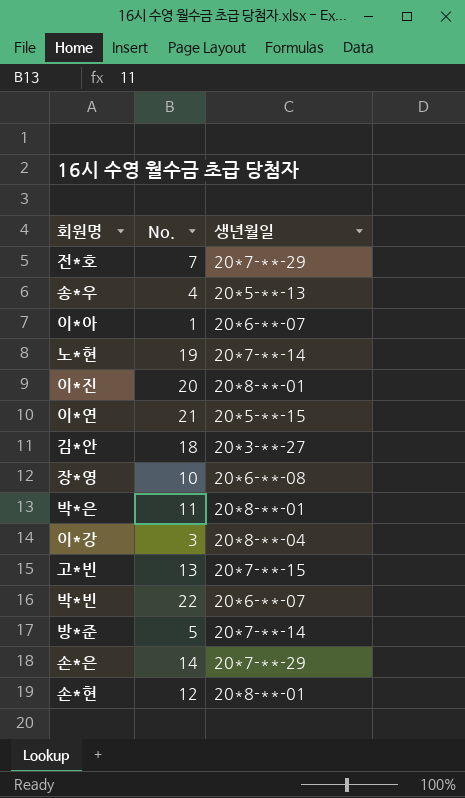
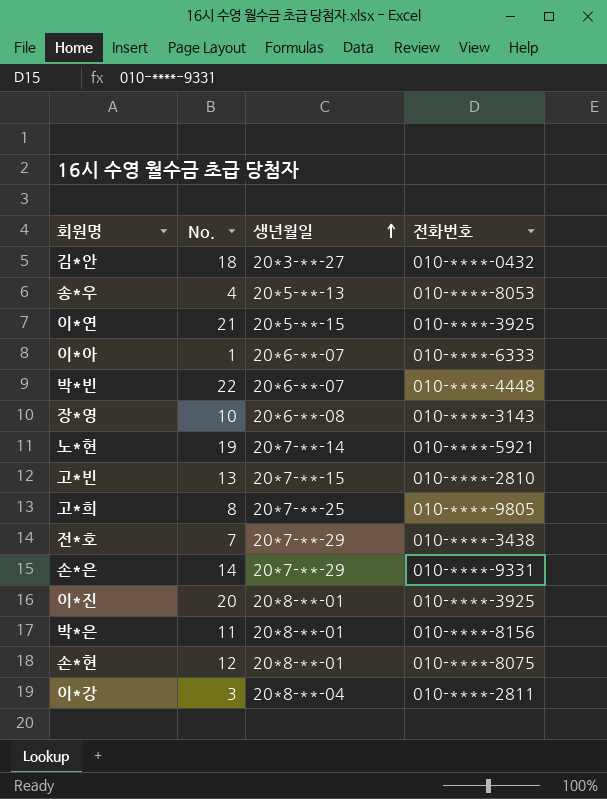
row order: none -> 생년월일 ascending
column 전화번호 | position: none -> 4
row 방*준: 5 | 20*7-**-14 -> none
row 고*희: none -> 8 | 20*7-**-25 | 010-****-9805

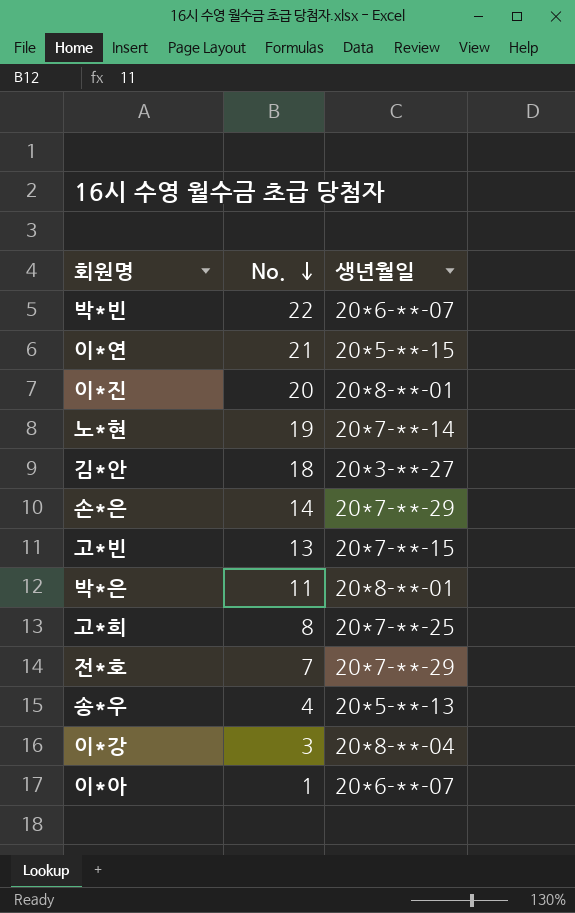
row order: 생년월일 ascending -> No. descending
column 전화번호 | position: 4 -> none
row 장*영: 10 | 20*6-**-08 | 010-****-3143 -> none
row 손*현: 12 | 20*8-**-01 | 010-****-8075 -> none

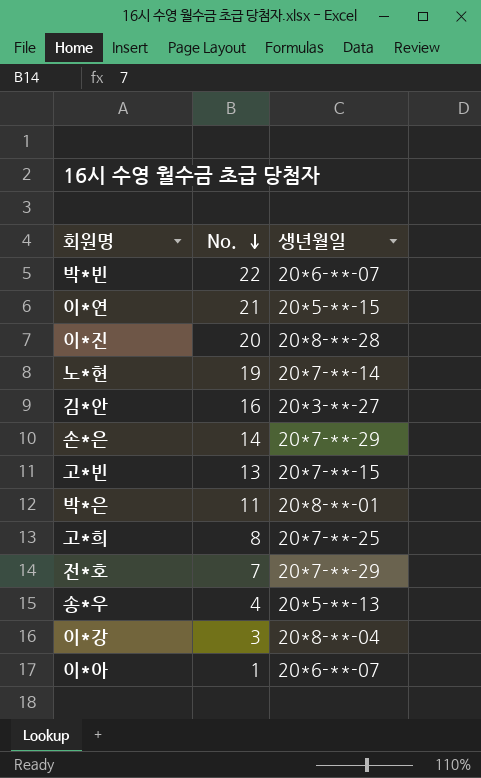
이*진 | 생년월일: 20*8-**-01 -> 20*8-**-28
김*안 | No.: 18 -> 16

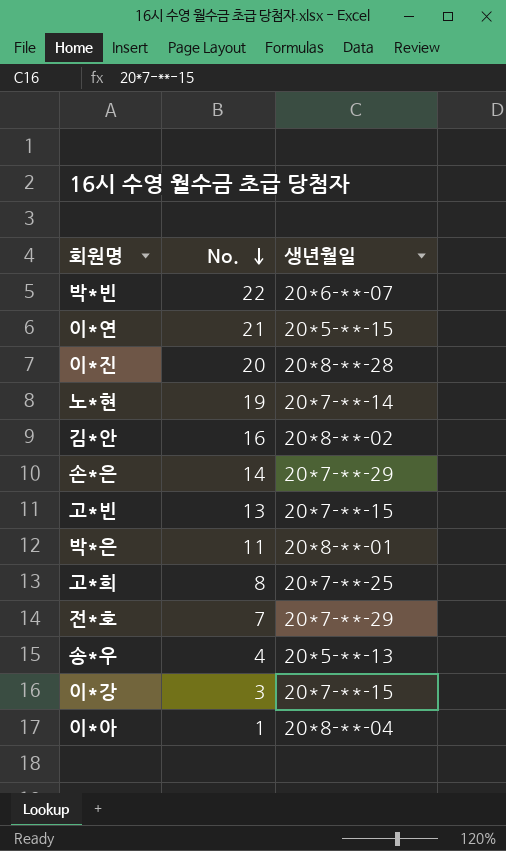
김*안 | 생년월일: 20*3-**-27 -> 20*8-**-02
이*강 | 생년월일: 20*8-**-04 -> 20*7-**-15
이*아 | 생년월일: 20*6-**-07 -> 20*8-**-04

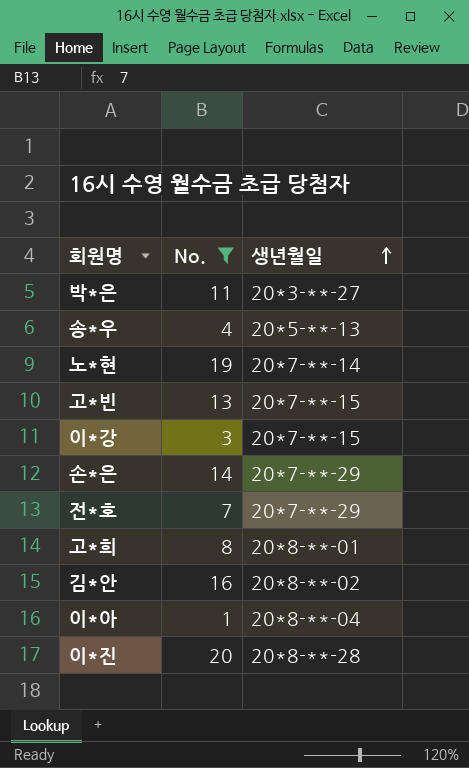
filter: none -> No. <= 20
row order: No. descending -> 생년월일 ascending
박*은 | 생년월일: 20*8-**-01 -> 20*3-**-27
고*희 | 생년월일: 20*7-**-25 -> 20*8-**-01

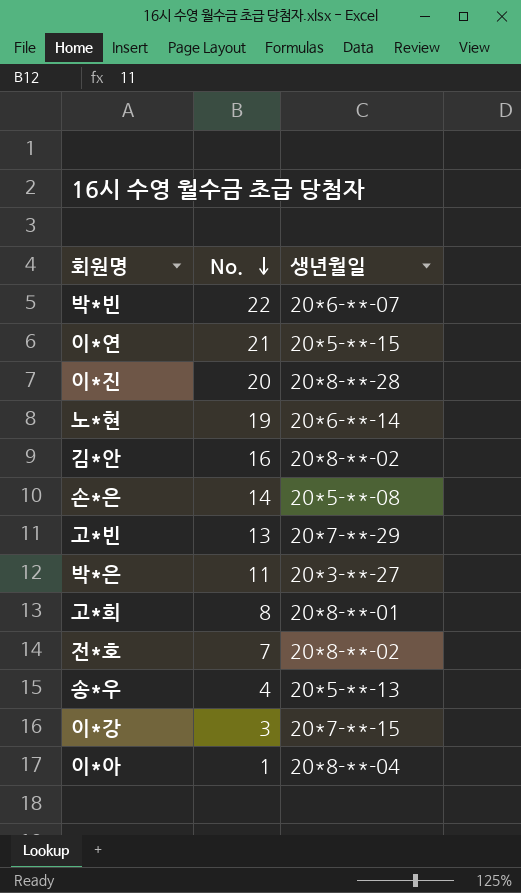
filter: No. <= 20 -> none
row order: 생년월일 ascending -> No. descending
노*현 | 생년월일: 20*7-**-14 -> 20*6-**-14
손*은 | 생년월일: 20*7-**-29 -> 20*5-**-08
고*빈 | 생년월일: 20*7-**-15 -> 20*7-**-29
전*호 | 생년월일: 20*7-**-29 -> 20*8-**-02

